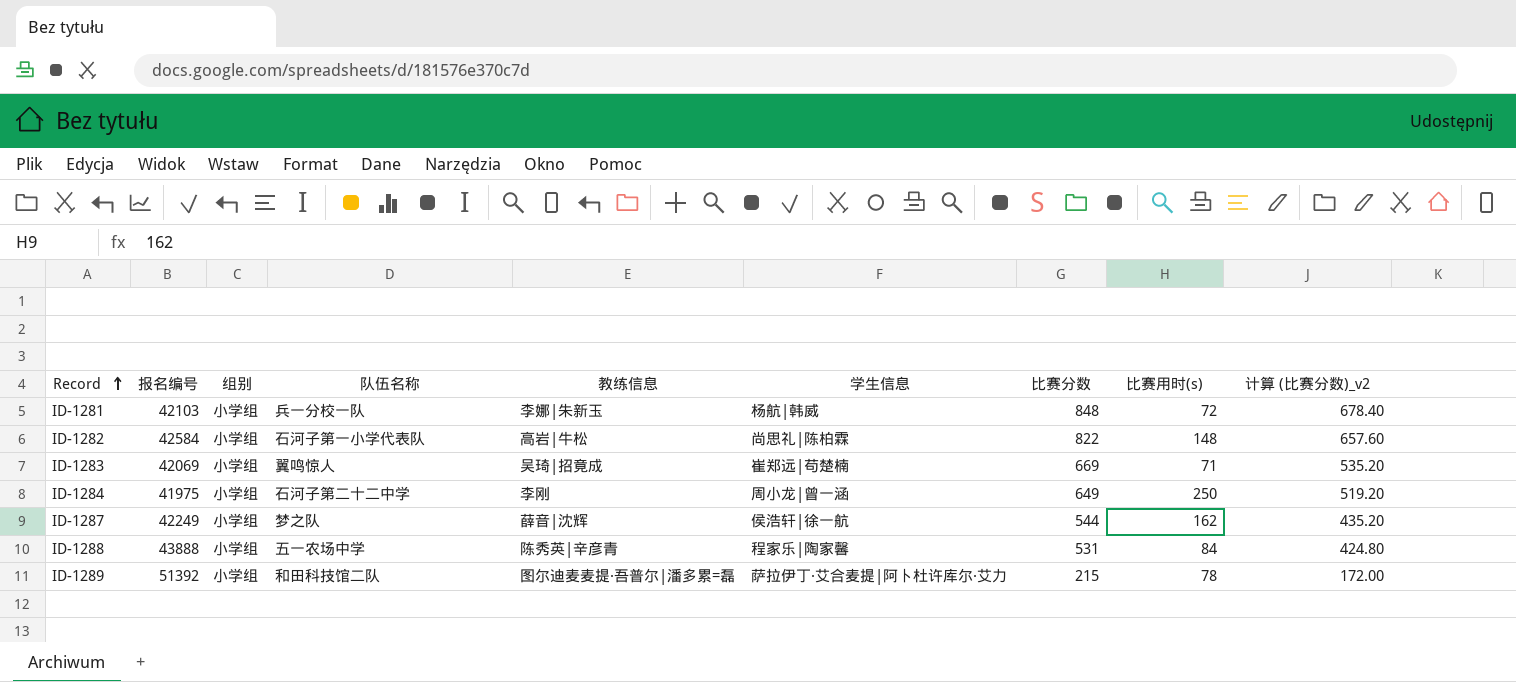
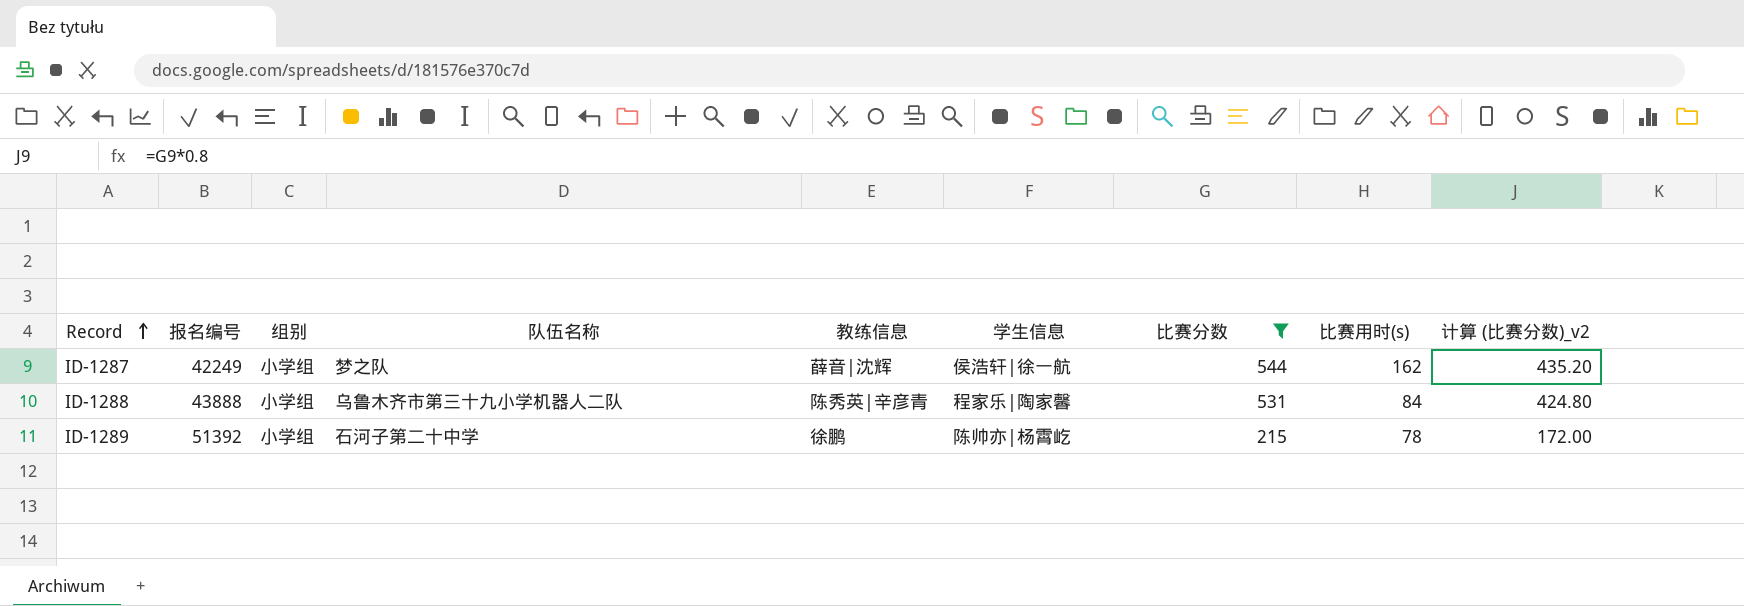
filter: none -> 比赛分数 <= 544
ID-1288 | 队伍名称: 五一农场中学 -> 乌鲁木齐市第三十九小学机器人二队
ID-1289 | 队伍名称: 和田科技馆二队 -> 石河子第二十中学
ID-1289 | 教练信息: 图尔迪麦麦提·吾普尔|潘多累=磊 -> 徐鹏
ID-1289 | 学生信息: 萨拉伊丁·艾合麦提|阿卜杜许库尔·艾力 -> 陈帅亦|杨霄屹

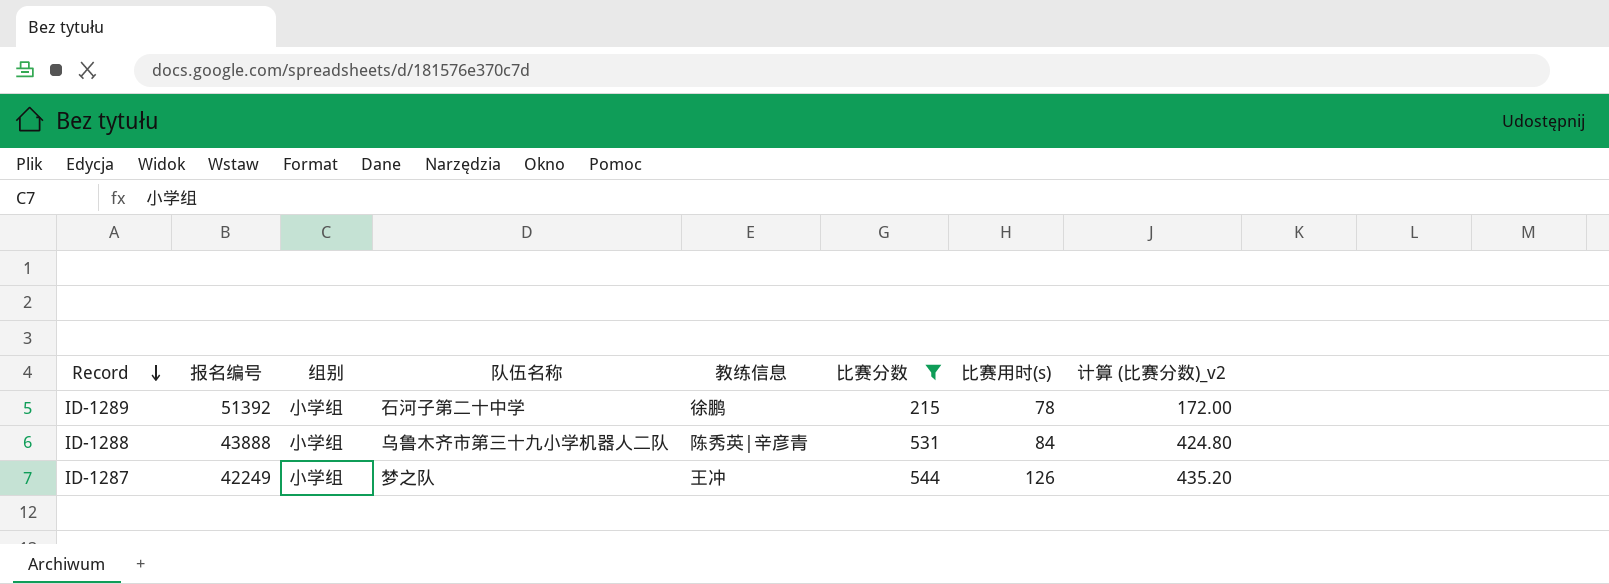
row order: Record ascending -> Record descending
column 学生信息 | position: 6 -> none
ID-1287 | 教练信息: 薛音|沈辉 -> 王冲
ID-1287 | 比赛用时(s): 162 -> 126

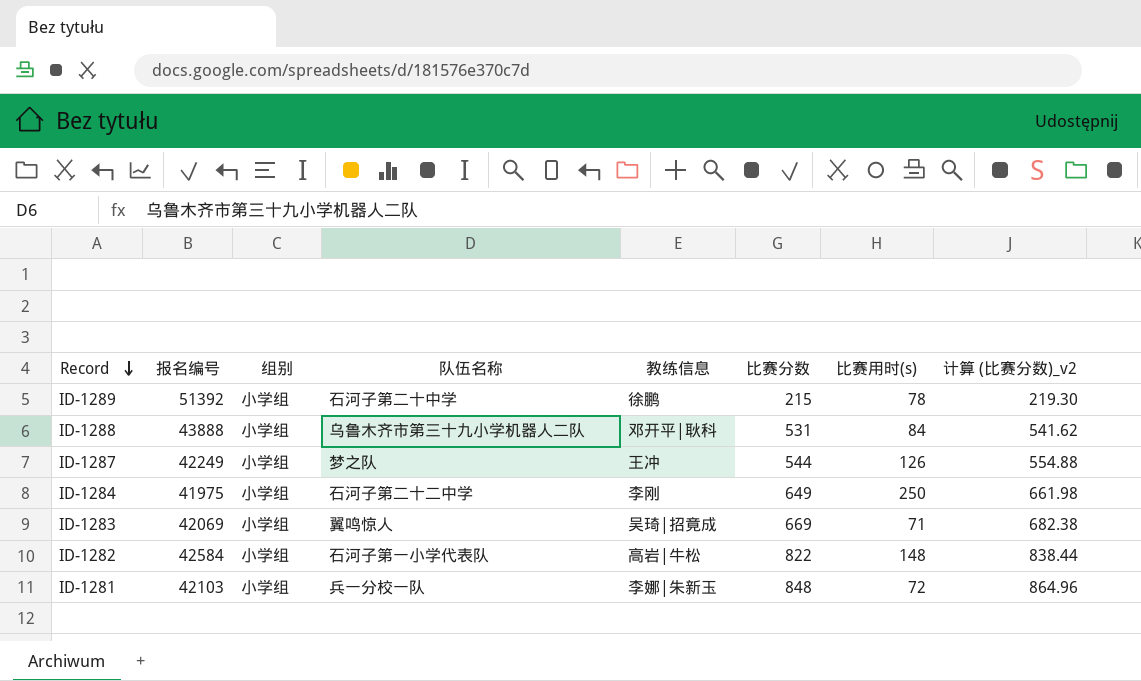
filter: 比赛分数 <= 544 -> none
column 计算 (比赛分数)_v2 | formula: [比赛分数] * 0.8 -> [比赛分数] * 1.02
ID-1288 | 教练信息: 陈秀英|辛彦青 -> 邓开平|耿科

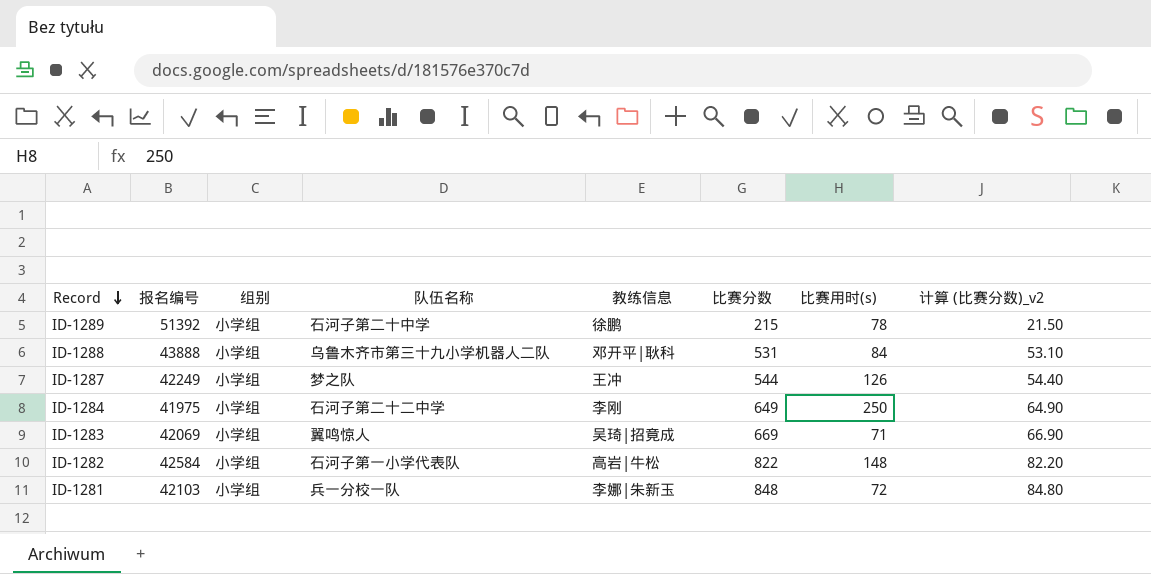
column 计算 (比赛分数)_v2 | formula: [比赛分数] * 1.02 -> [比赛分数] * 0.1

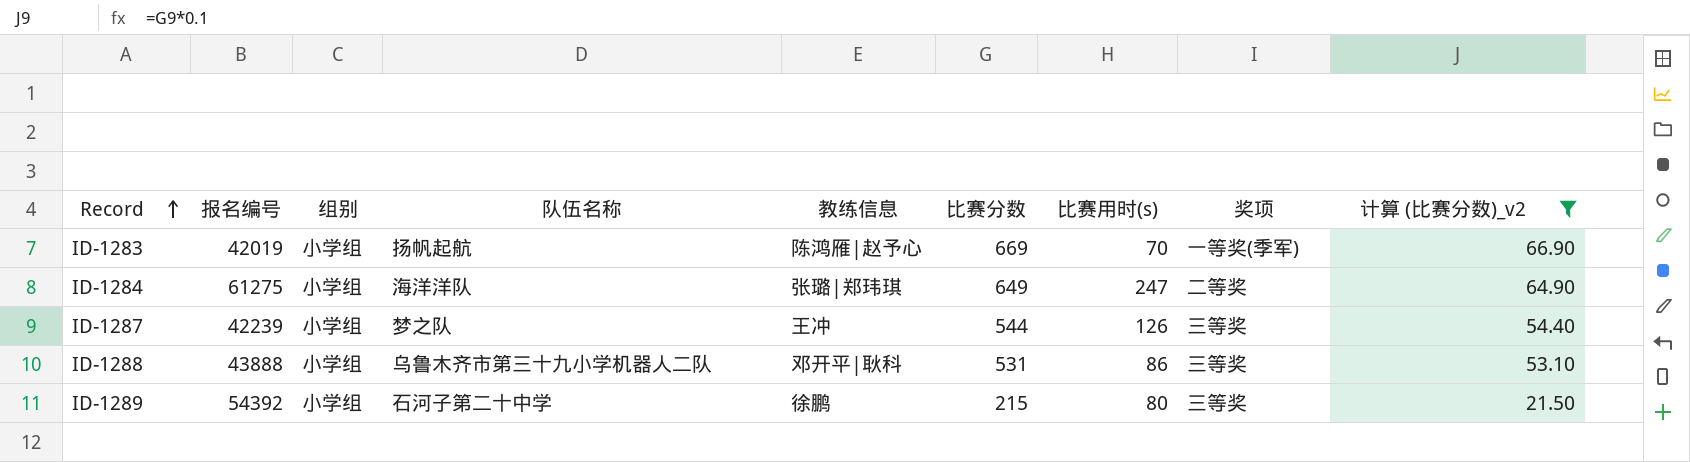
filter: none -> 计算 (比赛分数)_v2 <= 66.90
row order: Record descending -> Record ascending
column 奖项 | position: none -> 8
ID-1283 | 报名编号: 42069 -> 42019
ID-1283 | 队伍名称: 翼鸣惊人 -> 扬帆起航
ID-1283 | 教练信息: 吴琦|招竟成 -> 陈鸿雁|赵予心
ID-1283 | 比赛用时(s): 71 -> 70
ID-1284 | 报名编号: 41975 -> 61275
ID-1284 | 队伍名称: 石河子第二十二中学 -> 海洋洋队
ID-1284 | 教练信息: 李刚 -> 张璐|郑玮琪
ID-1284 | 比赛用时(s): 250 -> 247
ID-1287 | 报名编号: 42249 -> 42239
ID-1288 | 比赛用时(s): 84 -> 86
ID-1289 | 报名编号: 51392 -> 54392
ID-1289 | 比赛用时(s): 78 -> 80

